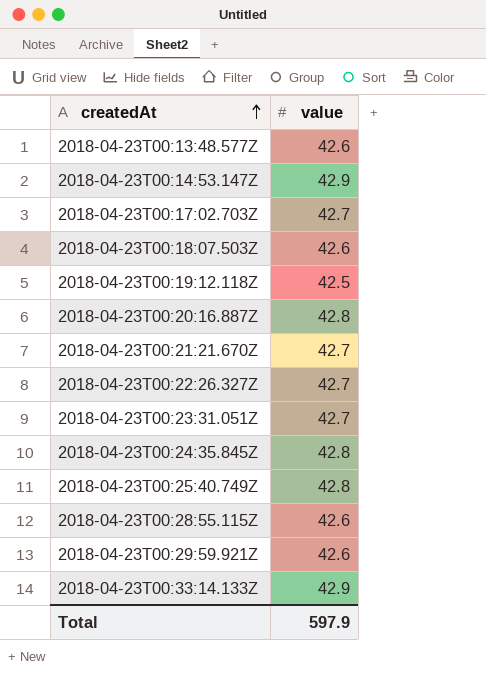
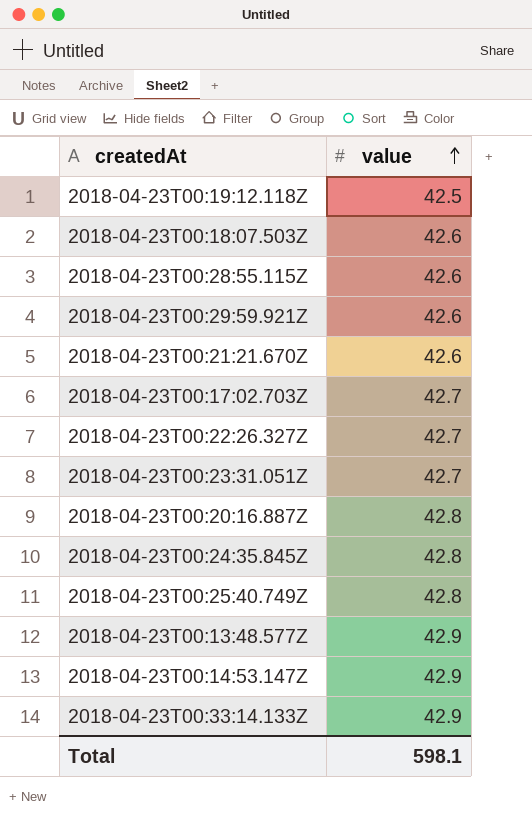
row order: createdAt ascending -> value ascending
2018-04-23T00:21:21.670Z | value: 42.7 -> 42.6
2018-04-23T00:13:48.577Z | value: 42.6 -> 42.9
Total | value: 597.9 -> 598.1

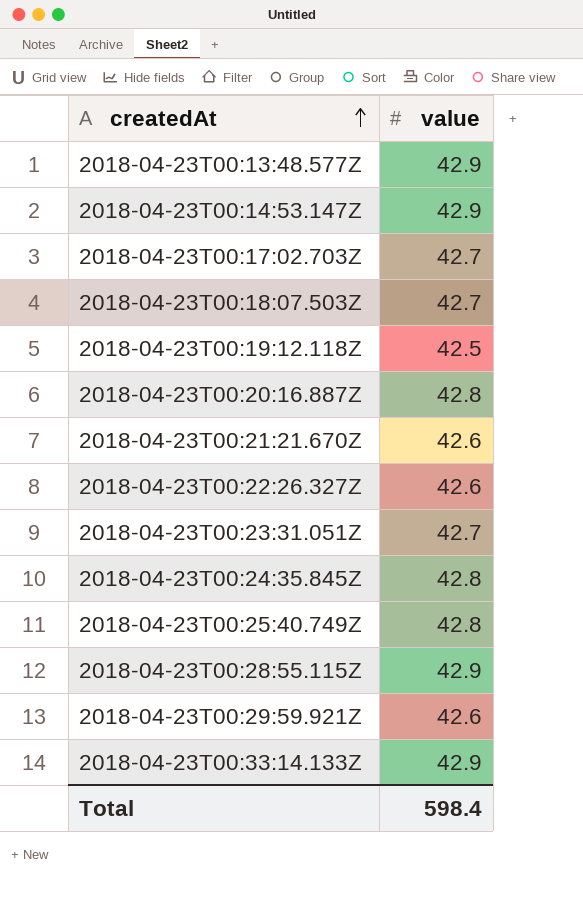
row order: value ascending -> createdAt ascending
2018-04-23T00:18:07.503Z | value: 42.6 -> 42.7
2018-04-23T00:22:26.327Z | value: 42.7 -> 42.6
2018-04-23T00:28:55.115Z | value: 42.6 -> 42.9
Total | value: 598.1 -> 598.4

